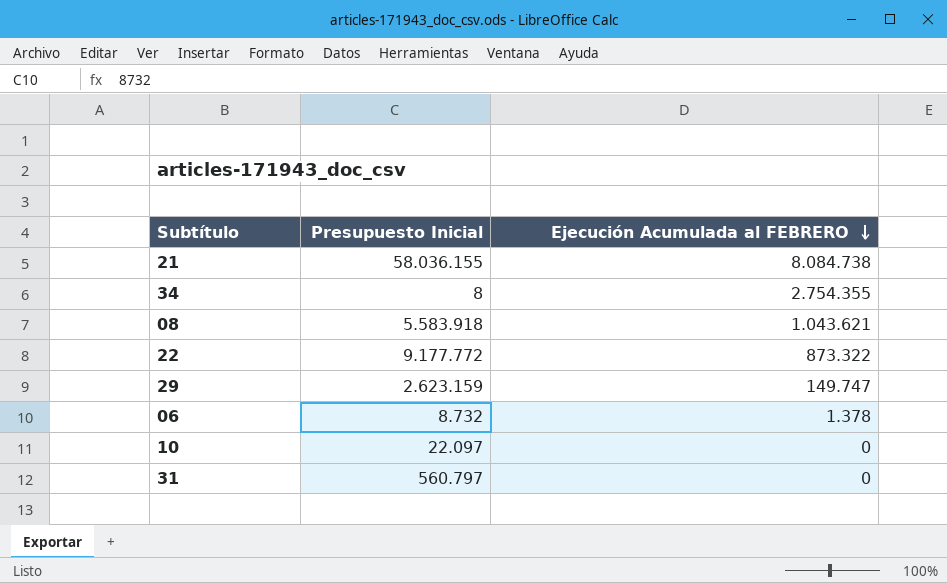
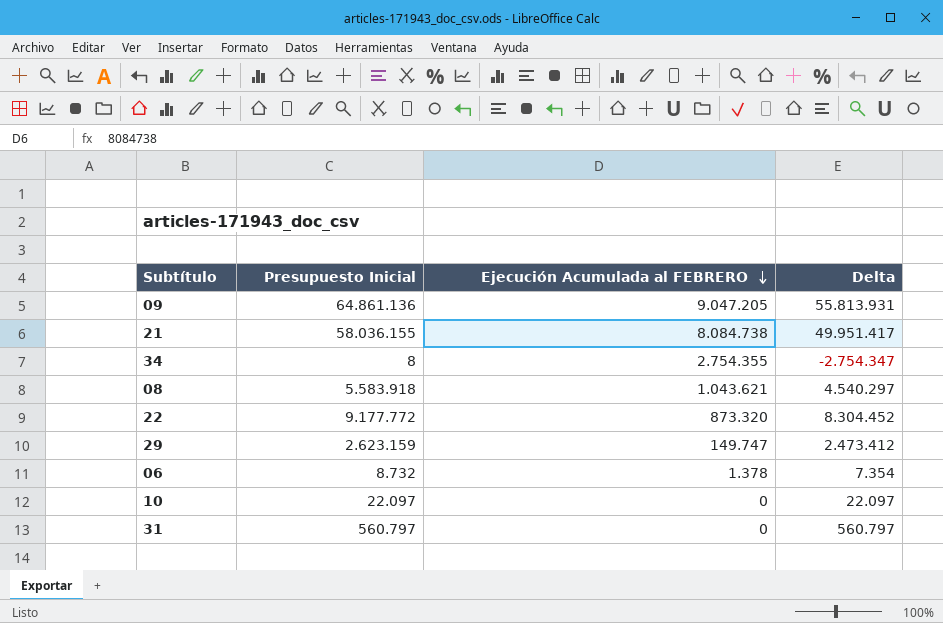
column Delta | formula: none -> [Presupuesto Inicial] - [Ejecución Acumulada al FEBRERO]
row 09: none -> 64.861.136 | 9.047.205 | 55.813.931
22 | Ejecución Acumulada al FEBRERO: 873.322 -> 873.320

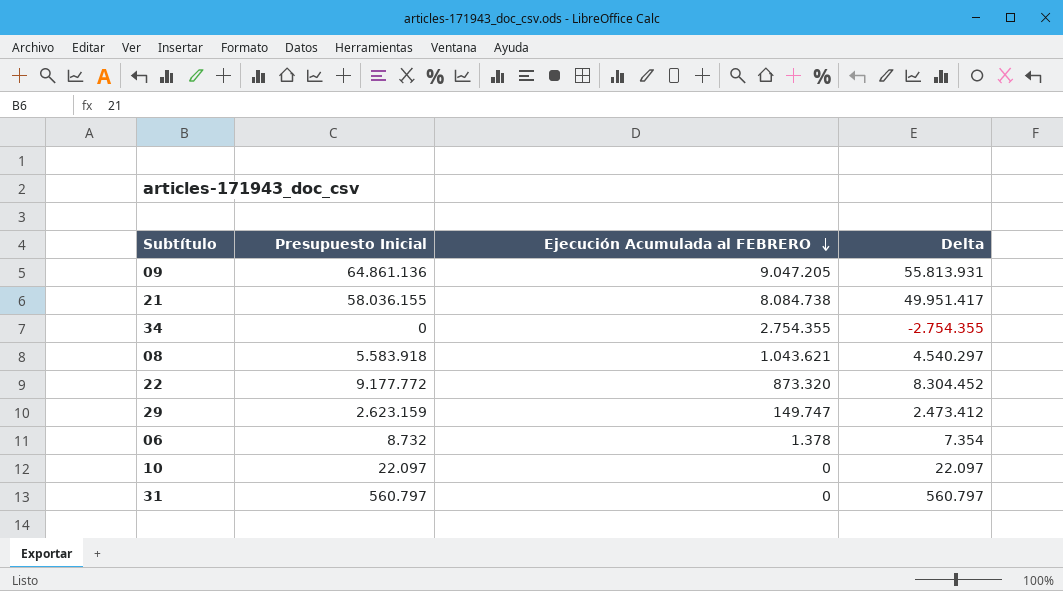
34 | Presupuesto Inicial: 8 -> 0
34 | Delta: -2.754.347 -> -2.754.355

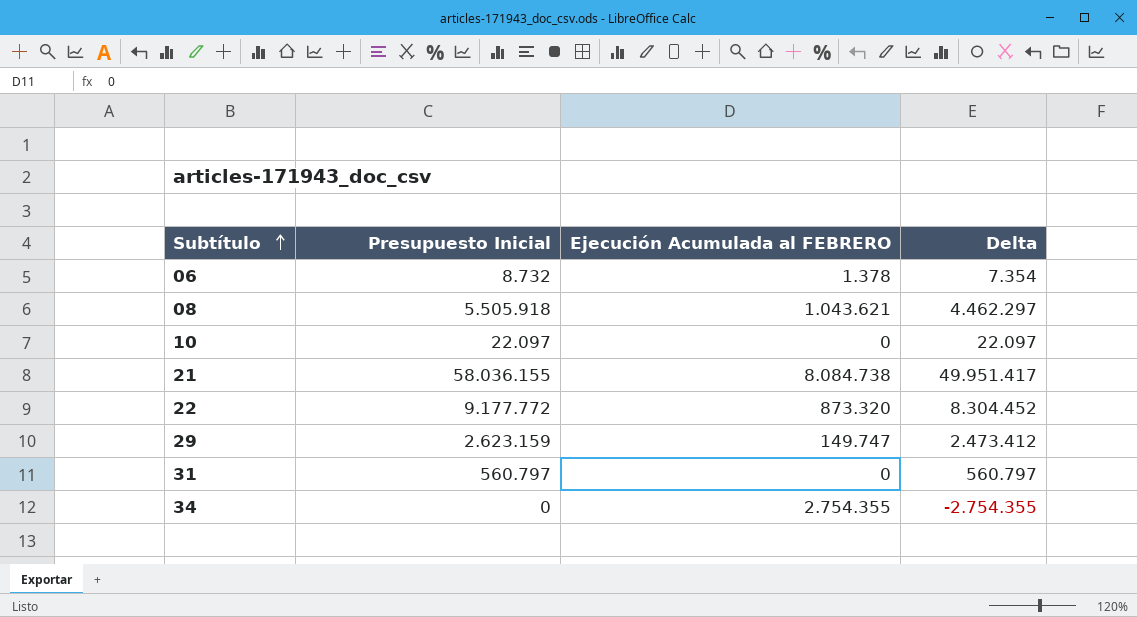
row order: Ejecución Acumulada al FEBRERO descending -> Subtítulo ascending
row 09: 64.861.136 | 9.047.205 | 55.813.931 -> none
08 | Presupuesto Inicial: 5.583.918 -> 5.505.918
08 | Delta: 4.540.297 -> 4.462.297

